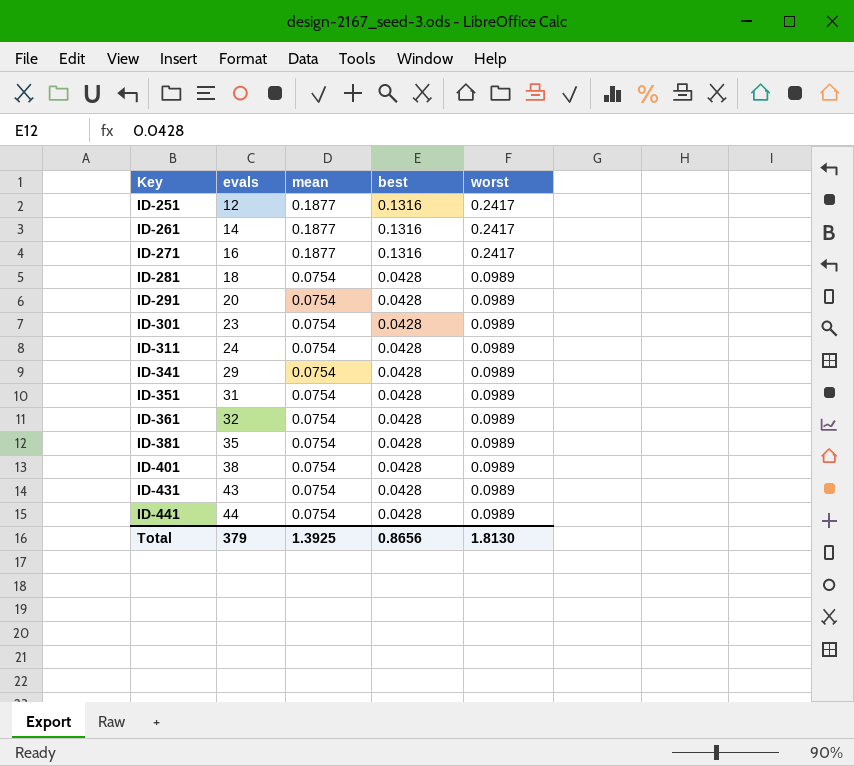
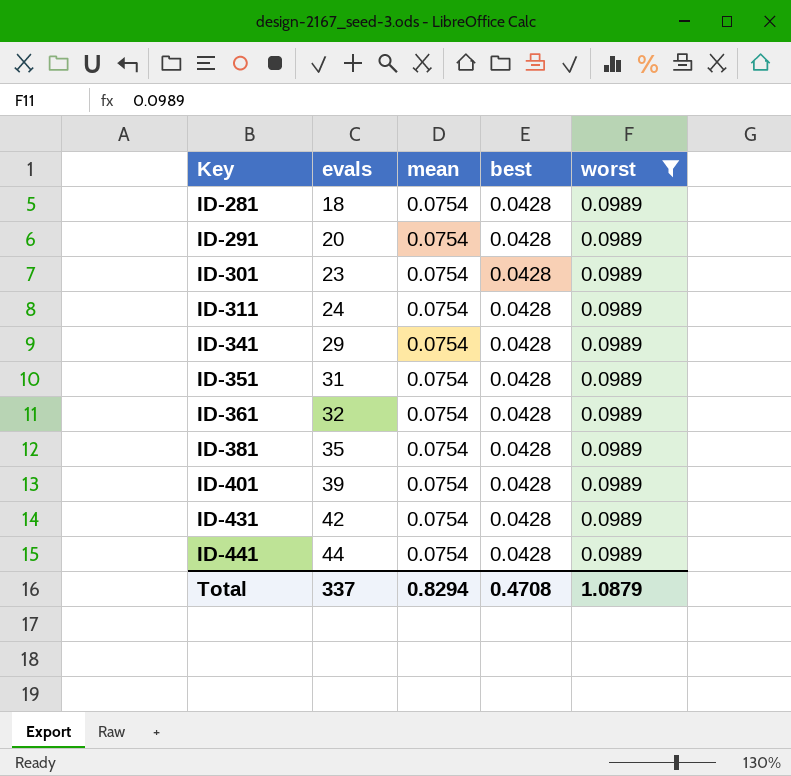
filter: none -> worst = 0.0989
ID-401 | evals: 38 -> 39
ID-431 | evals: 43 -> 42
Total | evals: 379 -> 337
Total | mean: 1.3925 -> 0.8294
Total | best: 0.8656 -> 0.4708
Total | worst: 1.8130 -> 1.0879

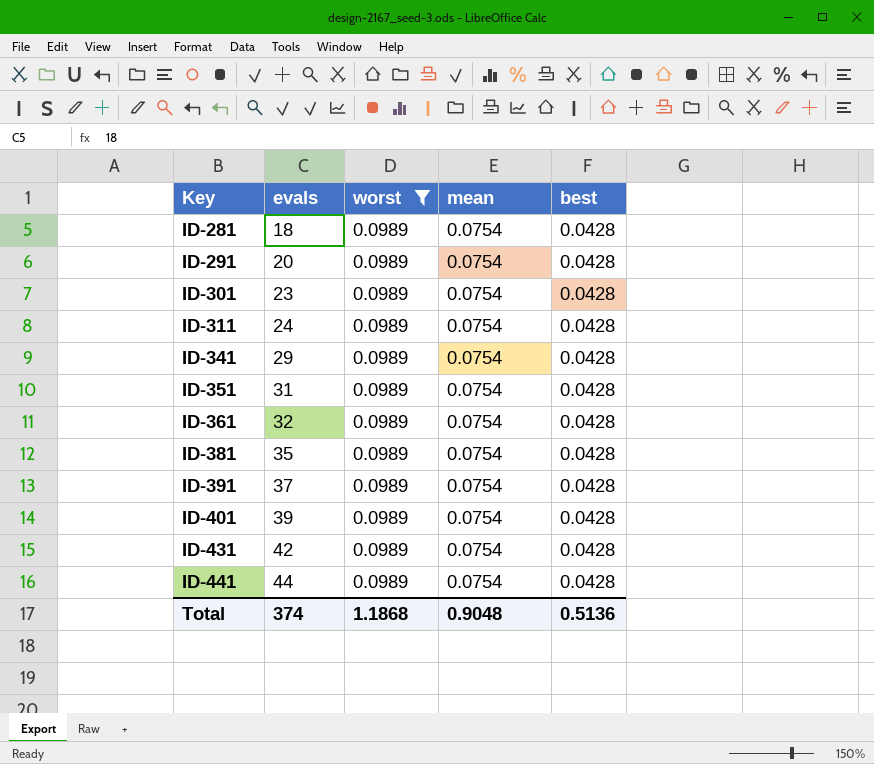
column worst | position: 5 -> 3
row ID-391: none -> 37 | 0.0989 | 0.0754 | 0.0428
Total | evals: 337 -> 374
Total | worst: 1.0879 -> 1.1868
Total | mean: 0.8294 -> 0.9048
Total | best: 0.4708 -> 0.5136

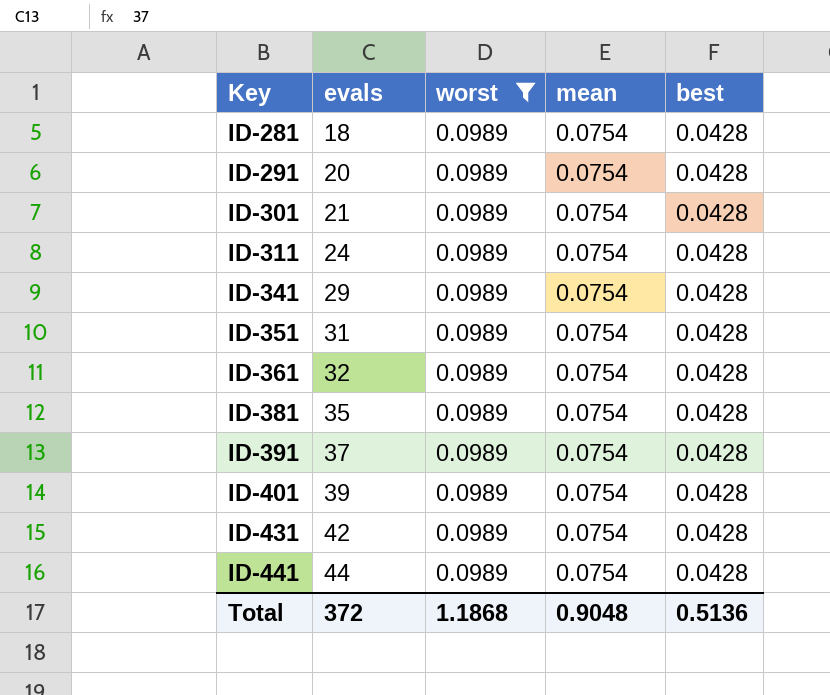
ID-301 | evals: 23 -> 21
Total | evals: 374 -> 372

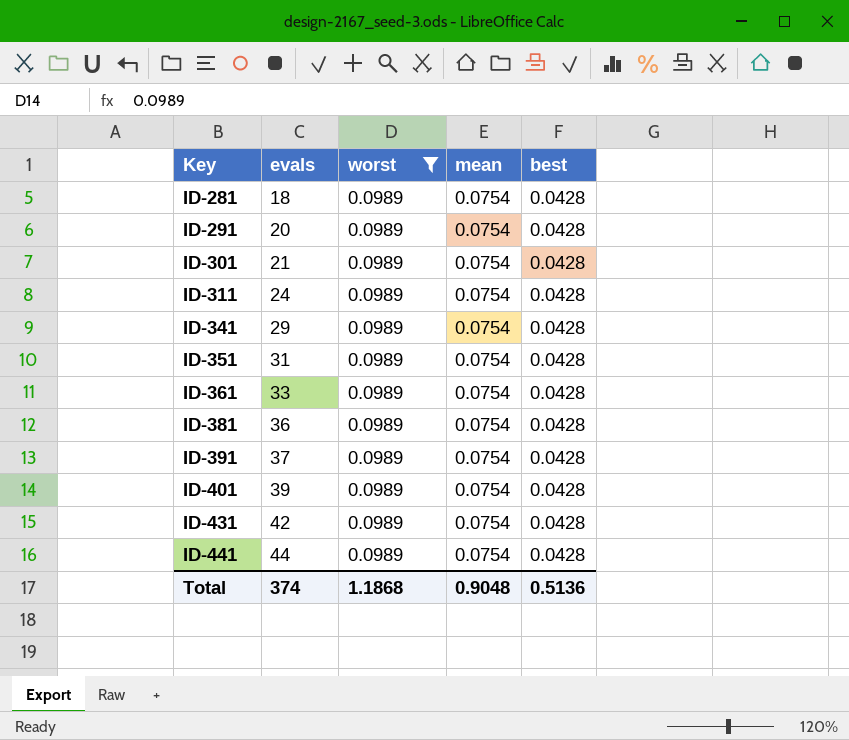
ID-361 | evals: 32 -> 33
ID-381 | evals: 35 -> 36
Total | evals: 372 -> 374

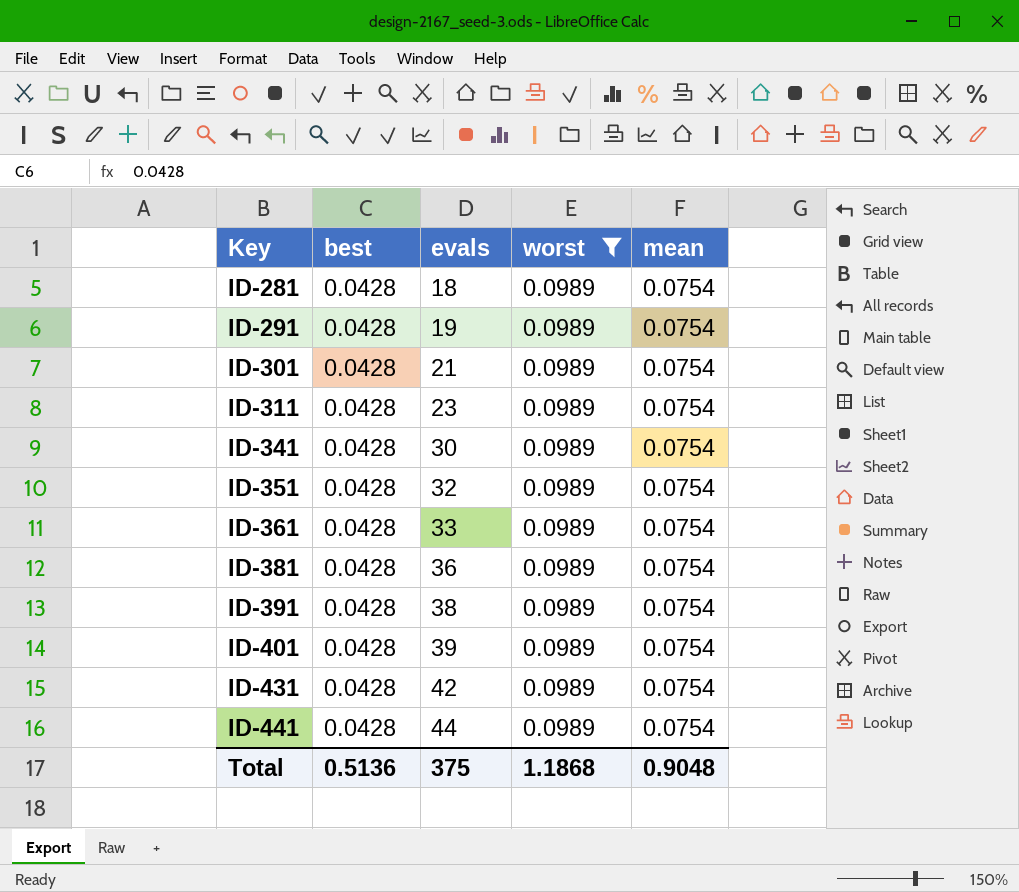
column best | position: 5 -> 2
ID-291 | evals: 20 -> 19
ID-311 | evals: 24 -> 23
ID-341 | evals: 29 -> 30
ID-351 | evals: 31 -> 32
ID-391 | evals: 37 -> 38
Total | evals: 374 -> 375

